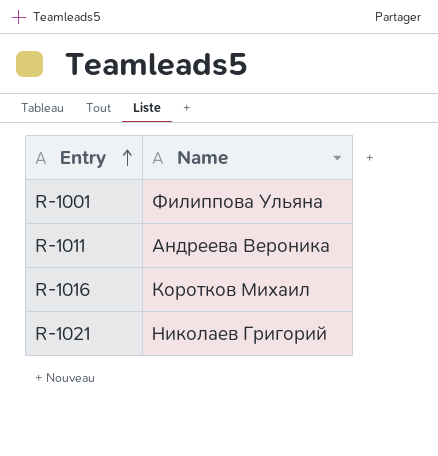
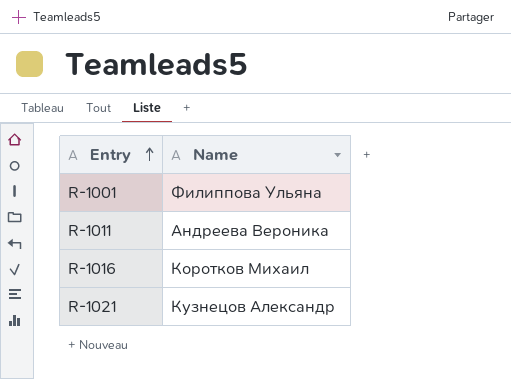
R-1021 | Name: Николаев Григорий -> Кузнецов Александр

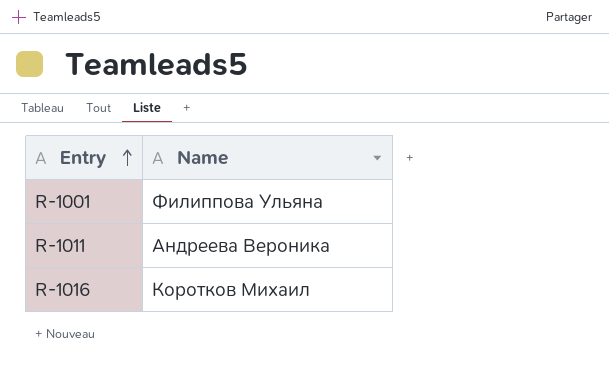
row R-1021: Кузнецов Александр -> none

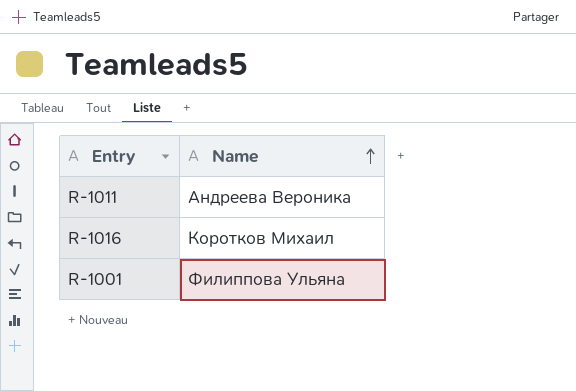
row order: Entry ascending -> Name ascending

